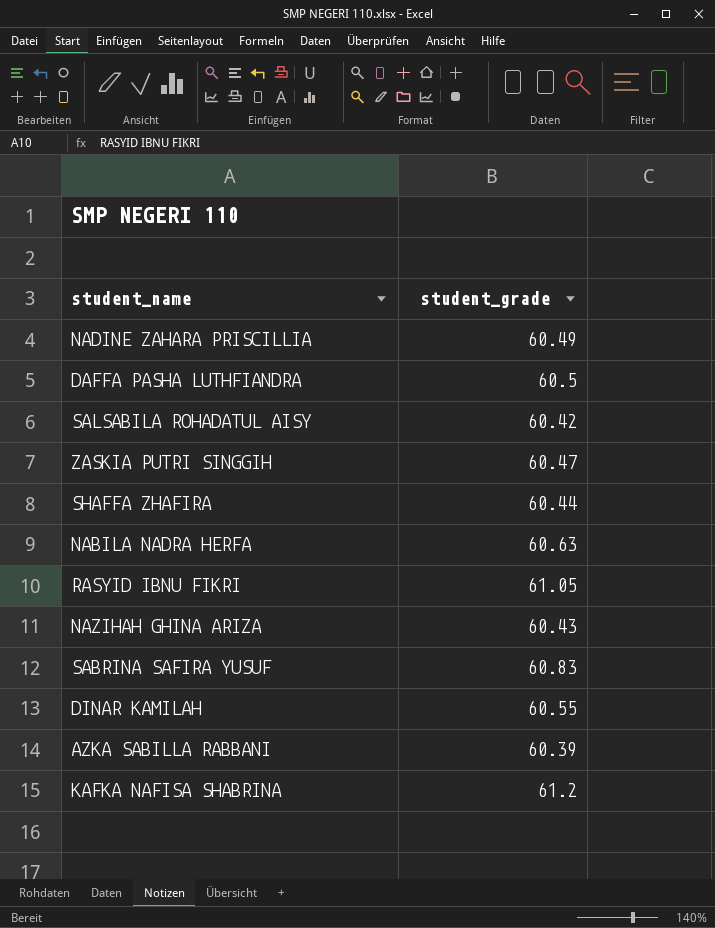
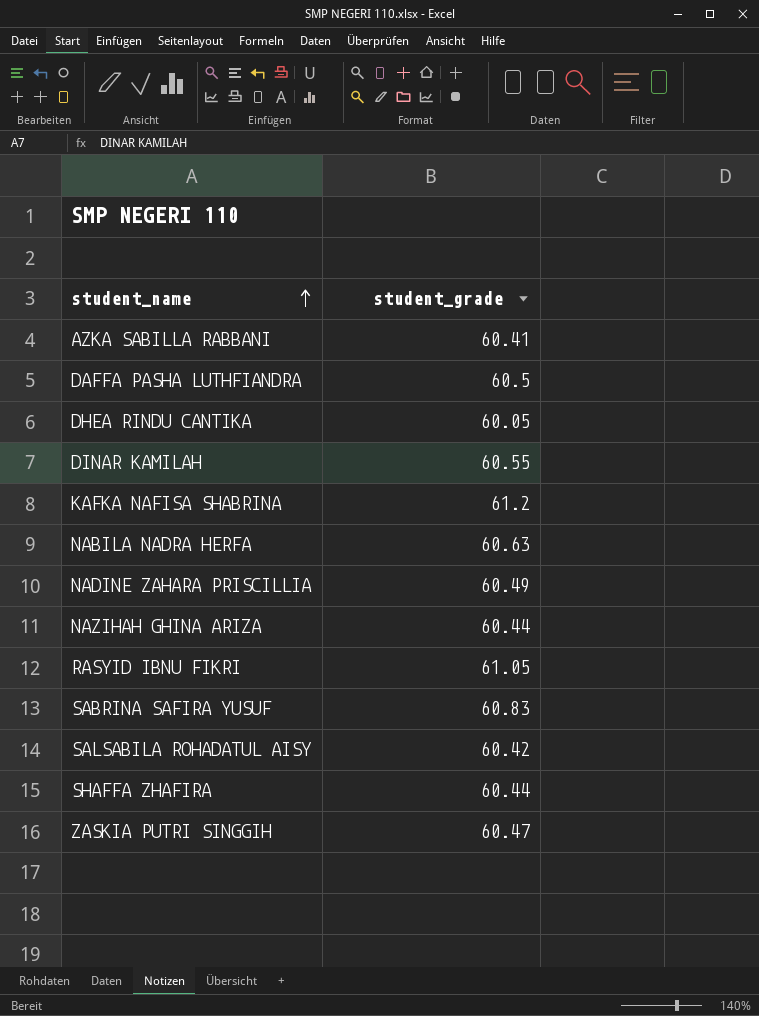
row order: none -> student_name ascending
AZKA SABILLA RABBANI | student_grade: 60.39 -> 60.41
row DHEA RINDU CANTIKA: none -> 60.05
NAZIHAH GHINA ARIZA | student_grade: 60.43 -> 60.44

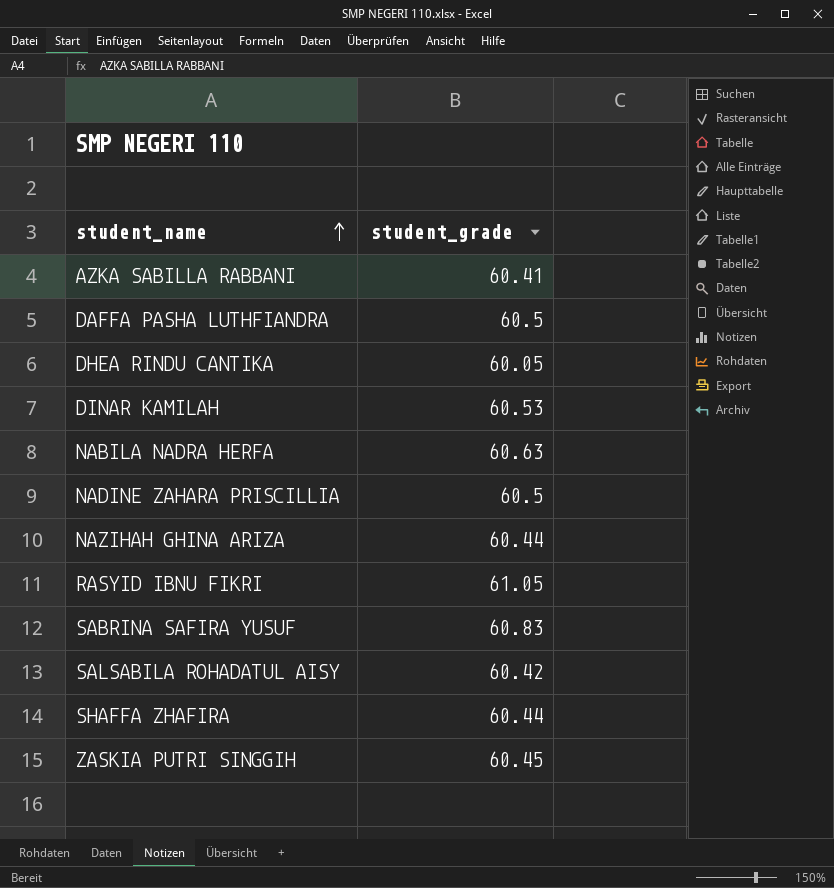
row KAFKA NAFISA SHABRINA: 61.2 -> none
DINAR KAMILAH | student_grade: 60.55 -> 60.53
NADINE ZAHARA PRISCILLIA | student_grade: 60.49 -> 60.5
ZASKIA PUTRI SINGGIH | student_grade: 60.47 -> 60.45

